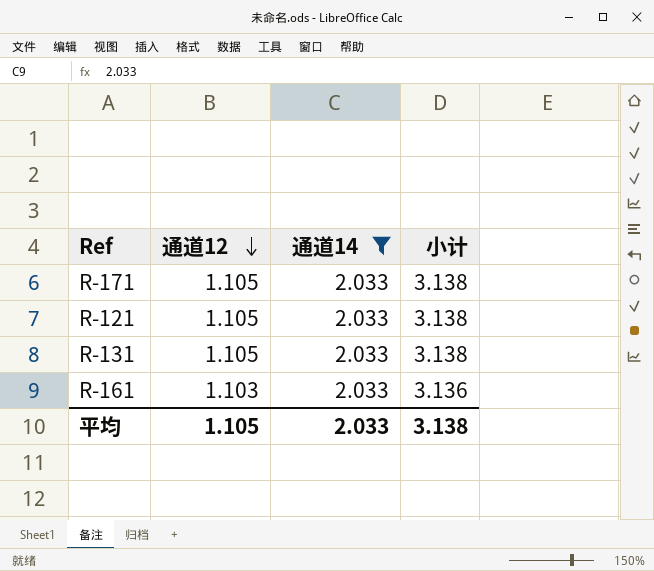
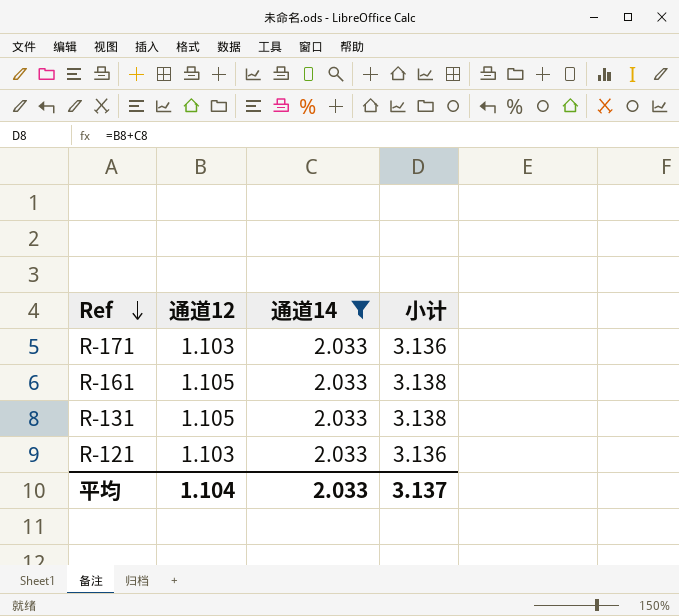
row order: 通道12 descending -> Ref descending
R-171 | 通道12: 1.105 -> 1.103
R-171 | 小计: 3.138 -> 3.136
R-161 | 通道12: 1.103 -> 1.105
R-161 | 小计: 3.136 -> 3.138
R-121 | 通道12: 1.105 -> 1.103
R-121 | 小计: 3.138 -> 3.136
平均 | 通道12: 1.105 -> 1.104
平均 | 小计: 3.138 -> 3.137

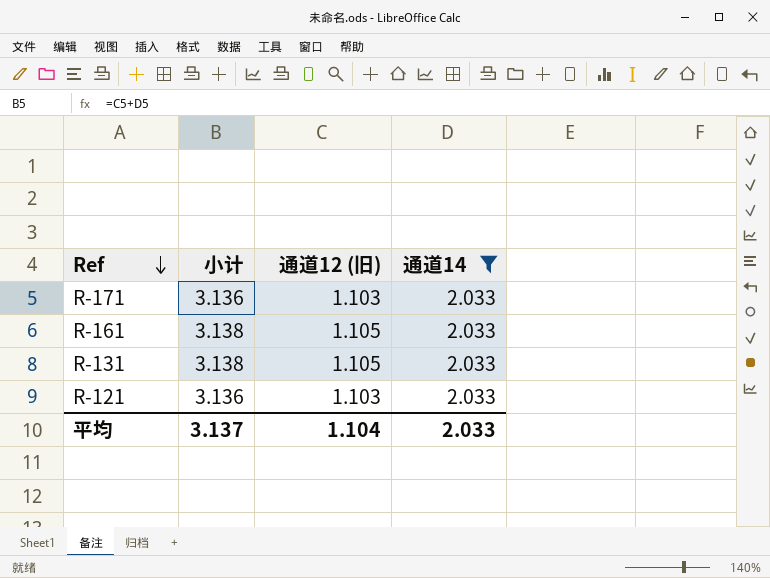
column 小计 | position: 4 -> 2
column name: 通道12 -> 通道12 (旧)

